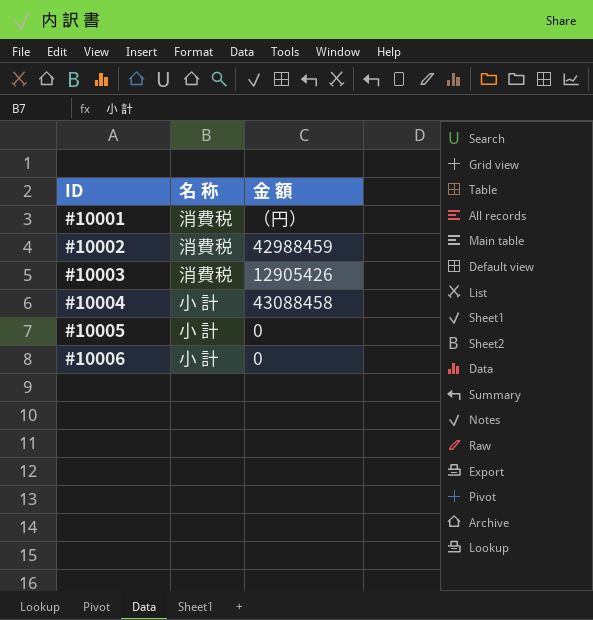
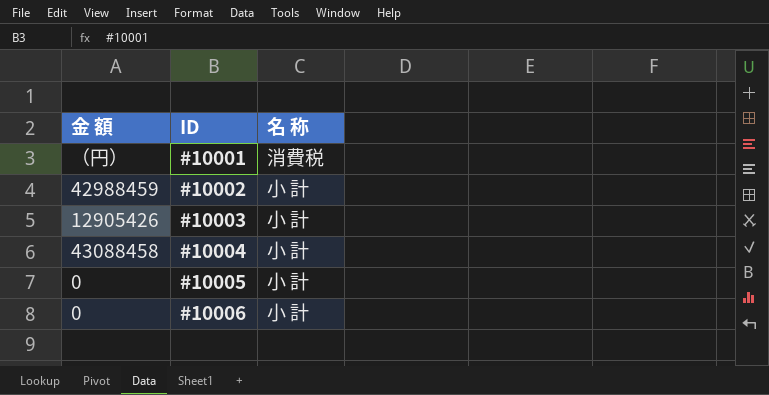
column 金 額 | position: 3 -> 1
#10002 | 名 称: 消費税 -> 小 計
#10003 | 名 称: 消費税 -> 小 計

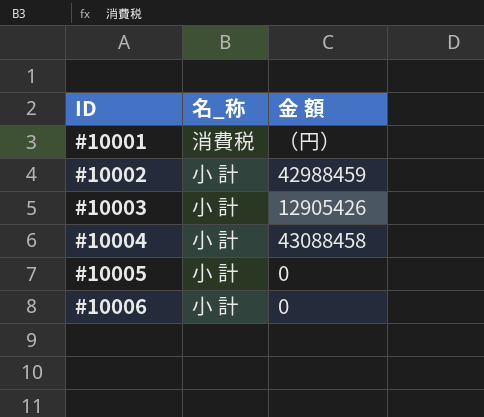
column name: 名 称 -> 名_称
column 金 額 | position: 1 -> 3

